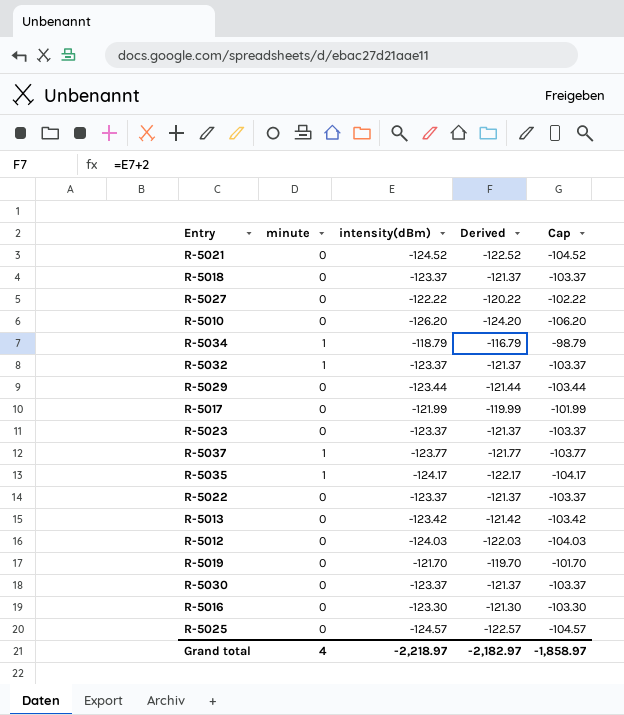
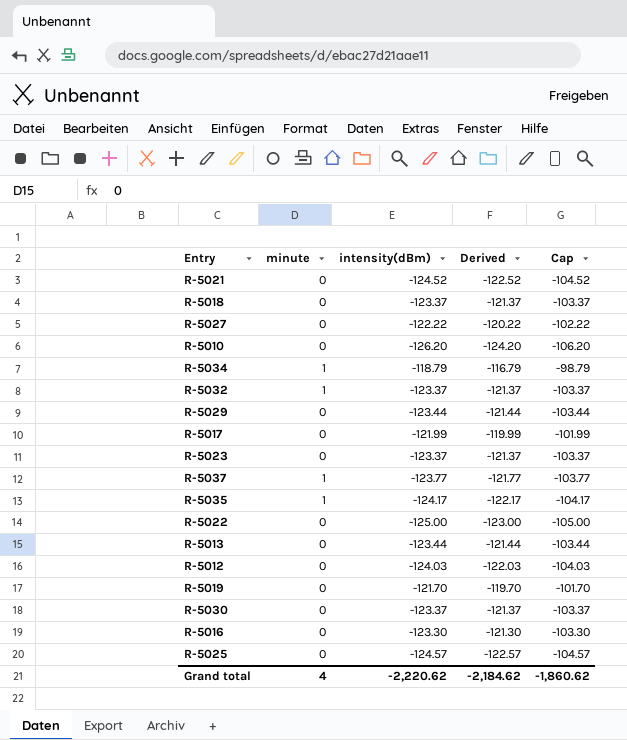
R-5022 | intensity(dBm): -123.37 -> -125.00
R-5022 | Derived: -121.37 -> -123.00
R-5022 | Cap: -103.37 -> -105.00
R-5013 | intensity(dBm): -123.42 -> -123.44
R-5013 | Derived: -121.42 -> -121.44
R-5013 | Cap: -103.42 -> -103.44
Grand total | intensity(dBm): -2,218.97 -> -2,220.62
Grand total | Derived: -2,182.97 -> -2,184.62
Grand total | Cap: -1,858.97 -> -1,860.62

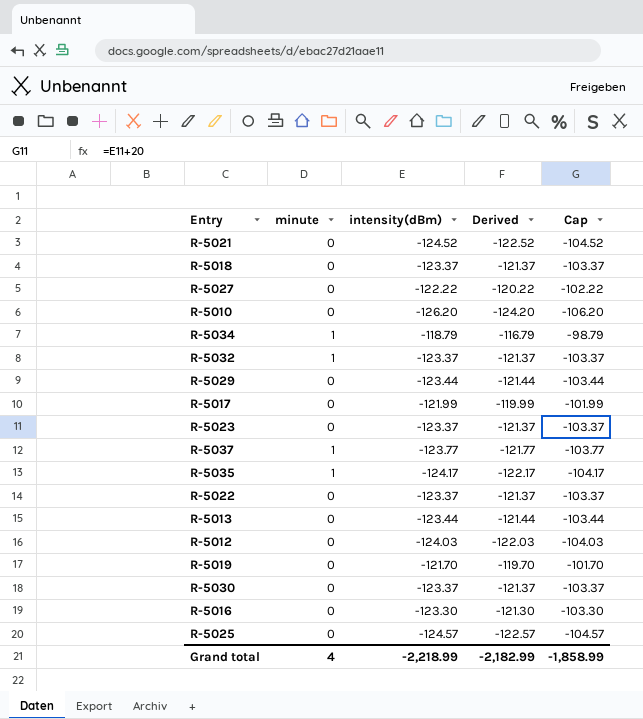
R-5022 | intensity(dBm): -125.00 -> -123.37
R-5022 | Derived: -123.00 -> -121.37
R-5022 | Cap: -105.00 -> -103.37
Grand total | intensity(dBm): -2,220.62 -> -2,218.99
Grand total | Derived: -2,184.62 -> -2,182.99
Grand total | Cap: -1,860.62 -> -1,858.99

